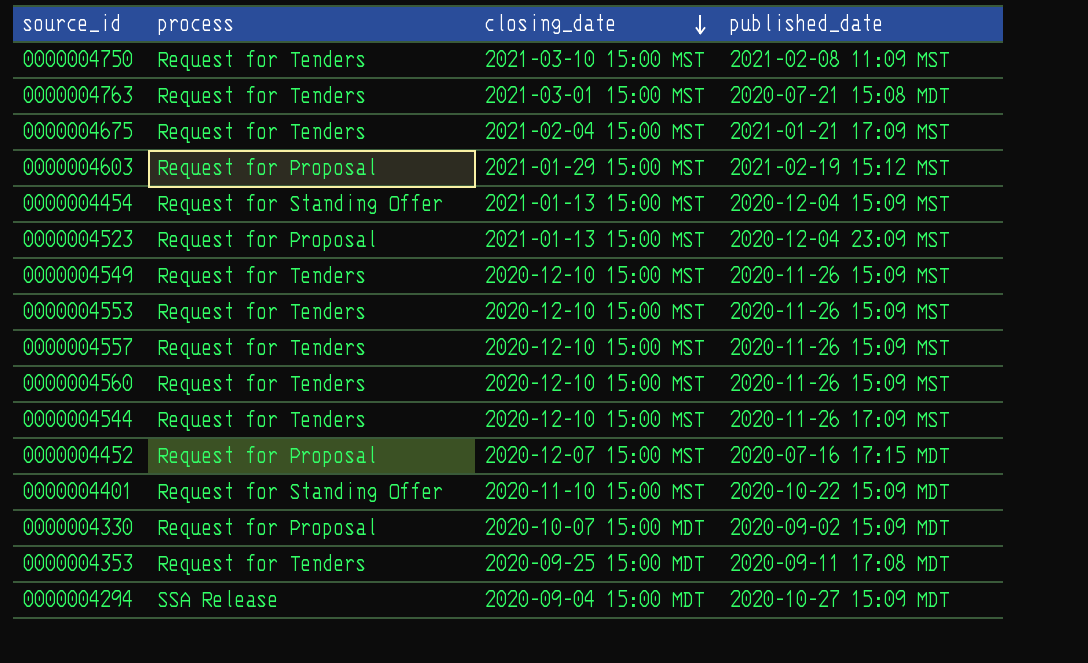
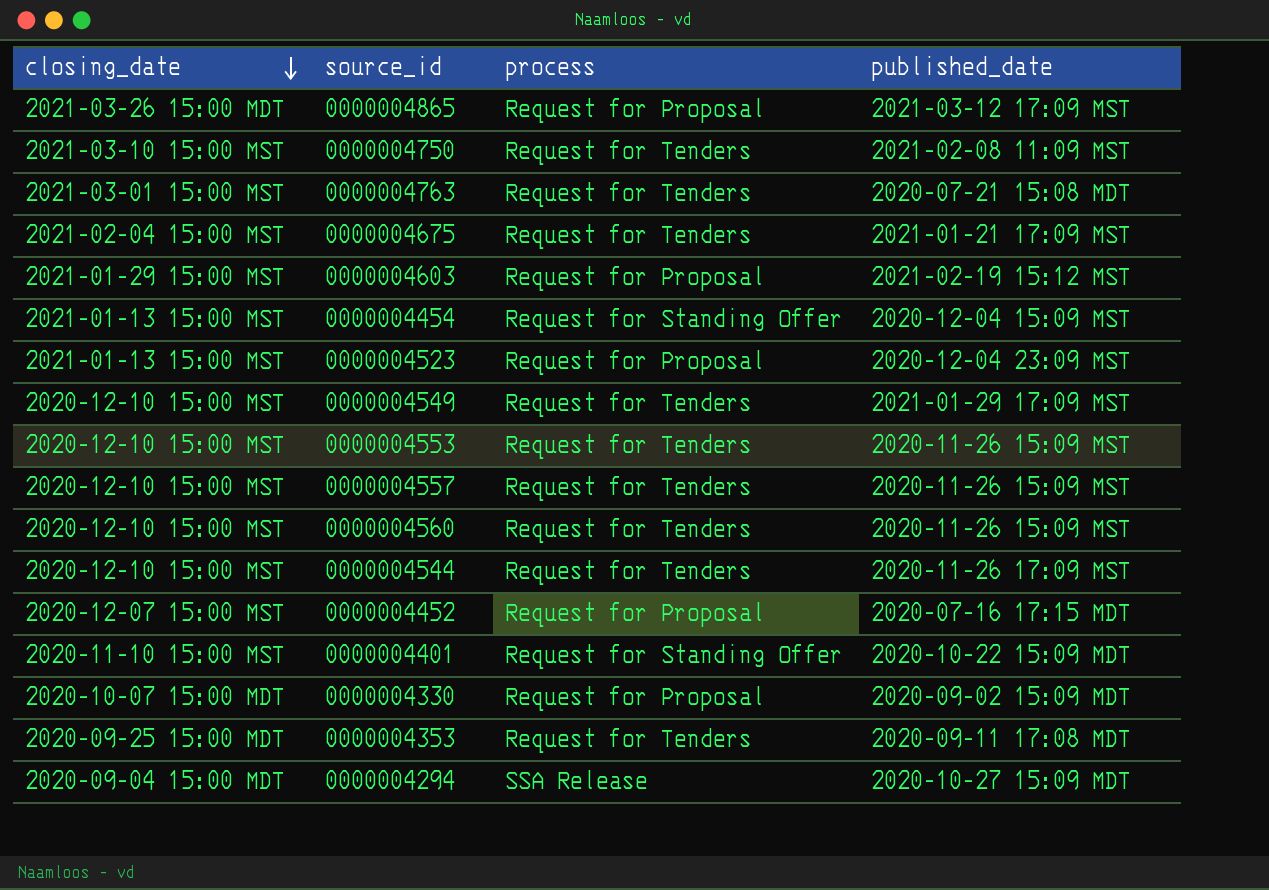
column closing_date | position: 3 -> 1
row 0000004865: none -> 2021-03-26 15:00 MDT | Request for Proposal | 2021-03-12 17:09 MST
0000004549 | published_date: 2020-11-26 15:09 MST -> 2021-01-29 17:09 MST

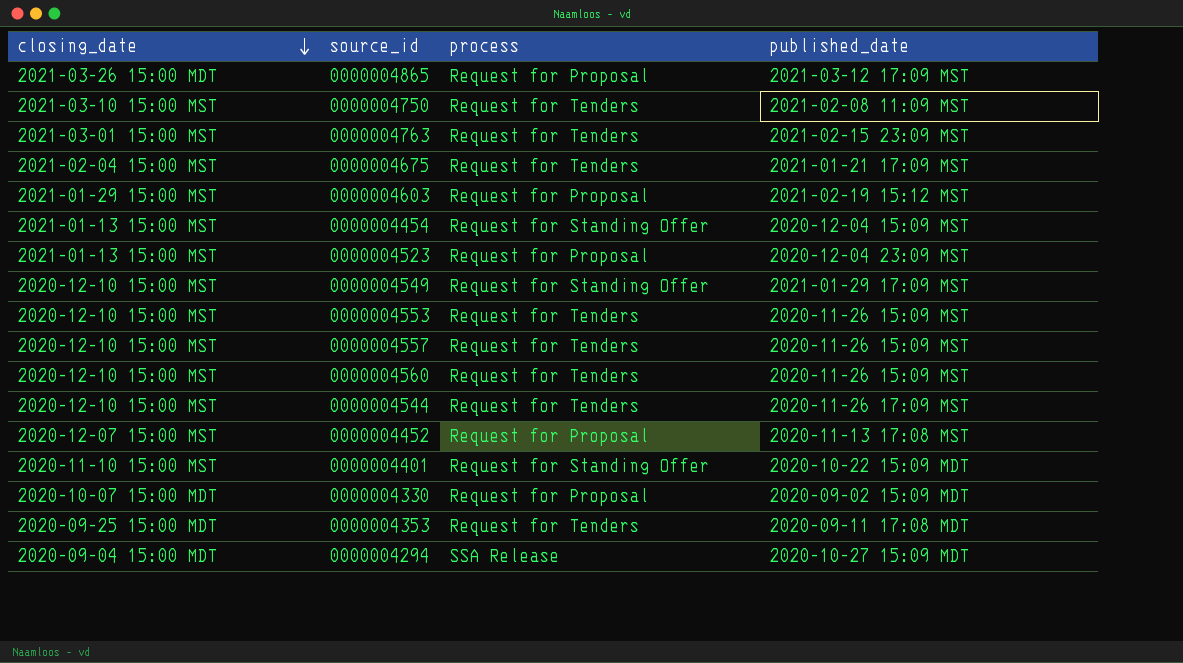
0000004763 | published_date: 2020-07-21 15:08 MDT -> 2021-02-15 23:09 MST
0000004549 | process: Request for Tenders -> Request for Standing Offer
0000004452 | published_date: 2020-07-16 17:15 MDT -> 2020-11-13 17:08 MST

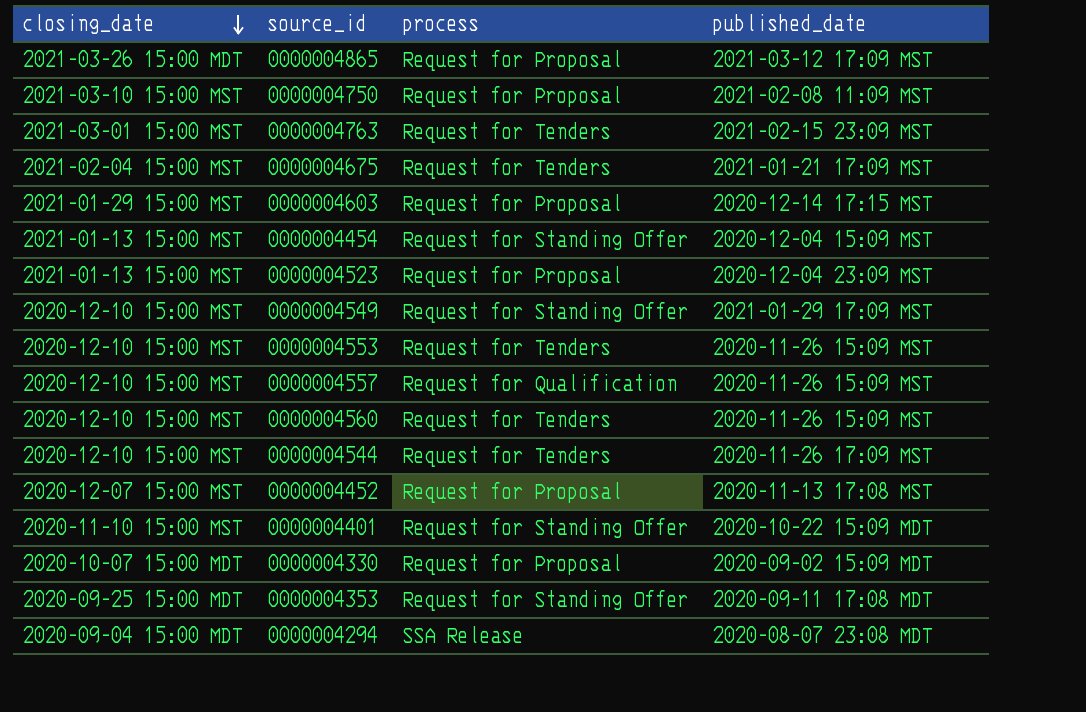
0000004750 | process: Request for Tenders -> Request for Proposal
0000004603 | published_date: 2021-02-19 15:12 MST -> 2020-12-14 17:15 MST
0000004557 | process: Request for Tenders -> Request for Qualification
0000004353 | process: Request for Tenders -> Request for Standing Offer
0000004294 | published_date: 2020-10-27 15:09 MDT -> 2020-08-07 23:08 MDT

